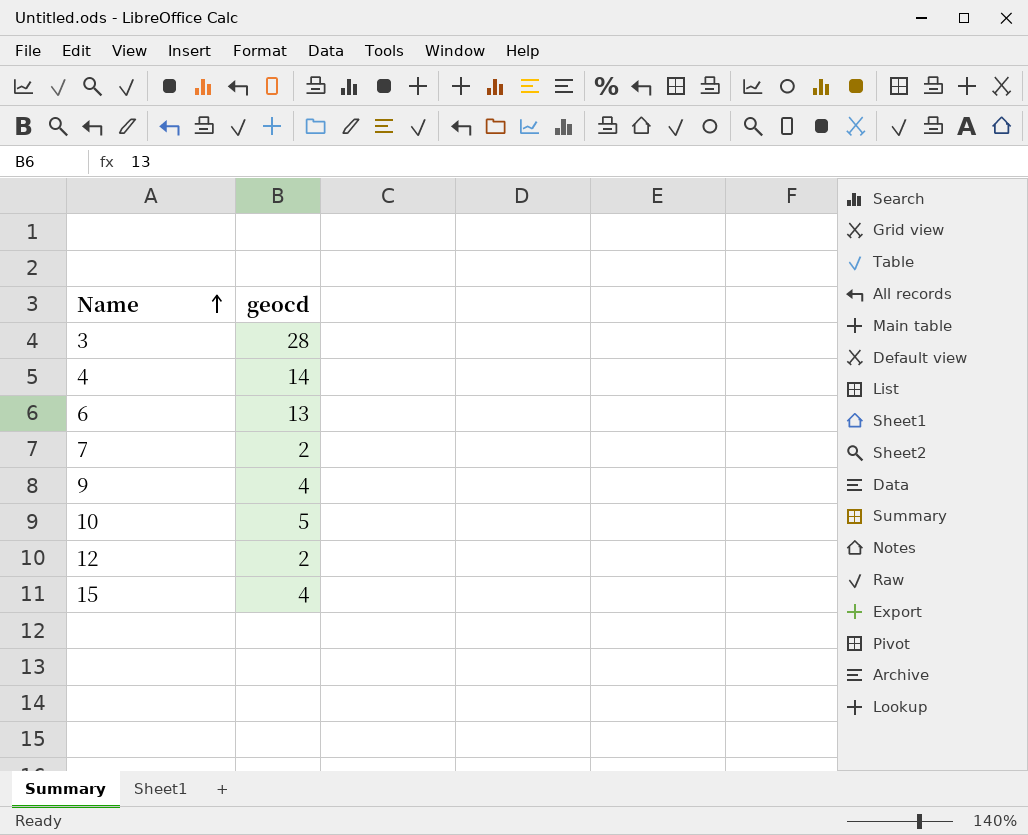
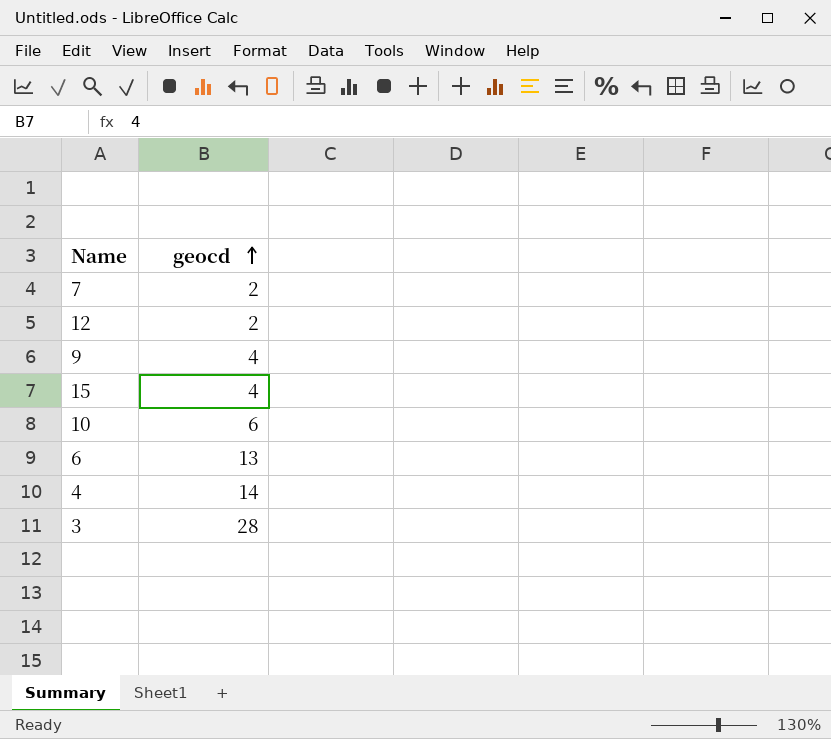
row order: Name ascending -> geocd ascending
10 | geocd: 5 -> 6

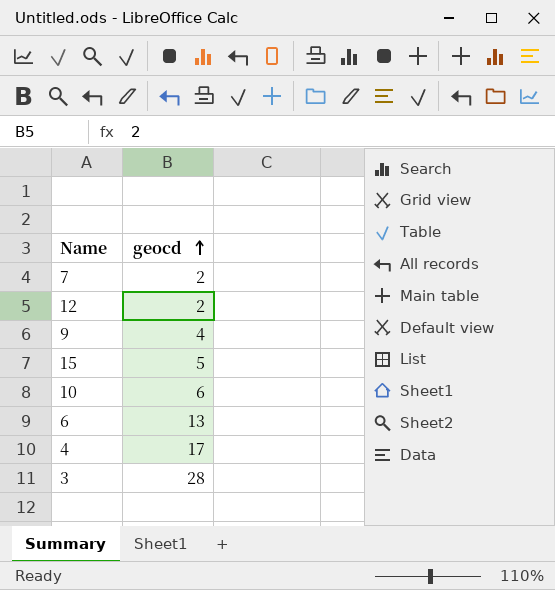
15 | geocd: 4 -> 5
4 | geocd: 14 -> 17

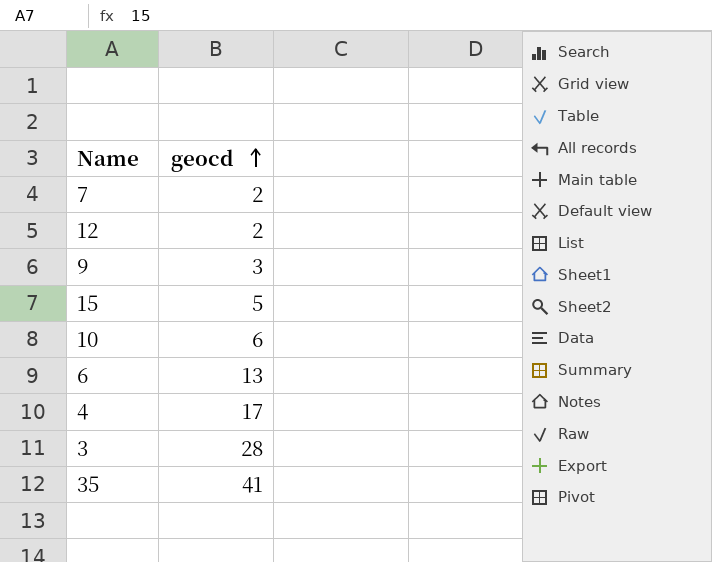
9 | geocd: 4 -> 3
row 35: none -> 41

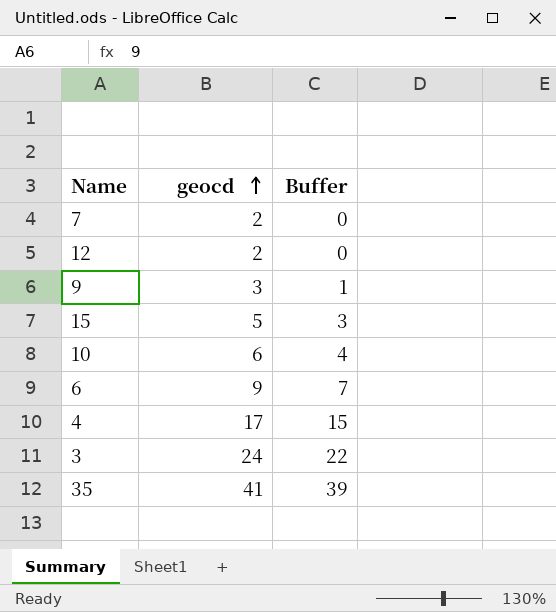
column Buffer | formula: none -> [geocd] - 2
6 | geocd: 13 -> 9
3 | geocd: 28 -> 24

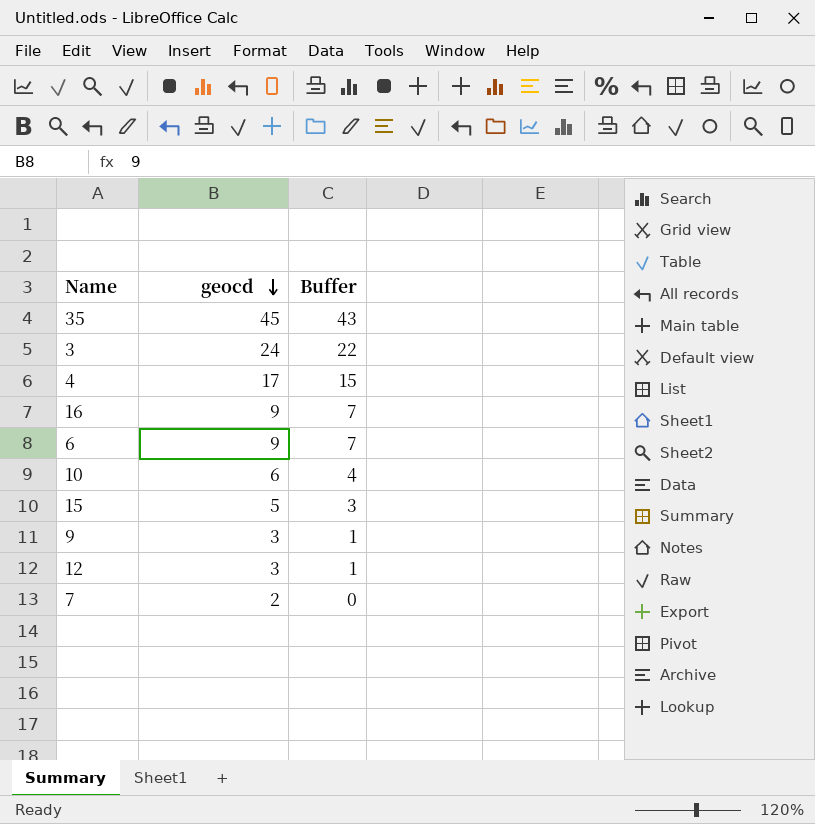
row order: geocd ascending -> geocd descending
35 | geocd: 41 -> 45
35 | Buffer: 39 -> 43
row 16: none -> 9 | 7
12 | geocd: 2 -> 3
12 | Buffer: 0 -> 1

